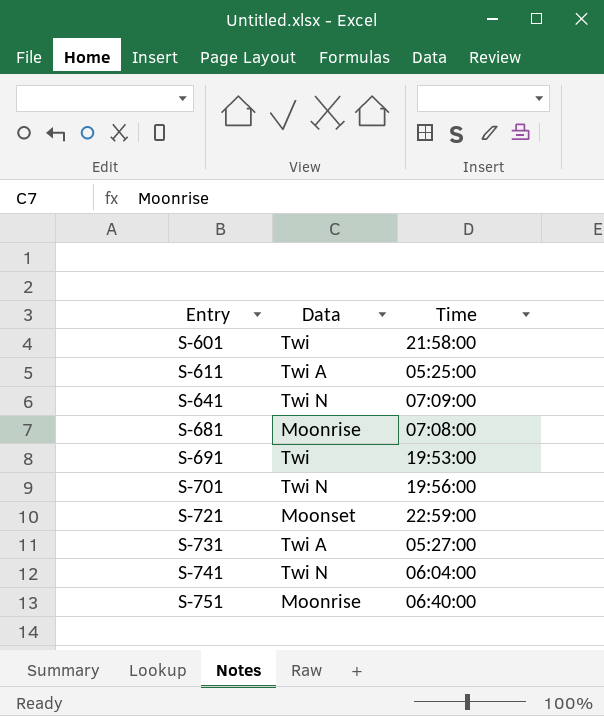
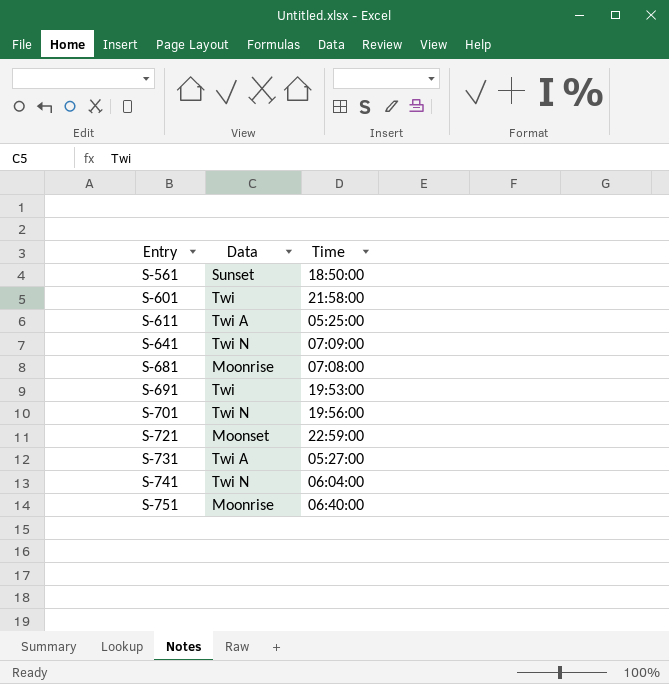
row S-561: none -> Sunset | 18:50:00

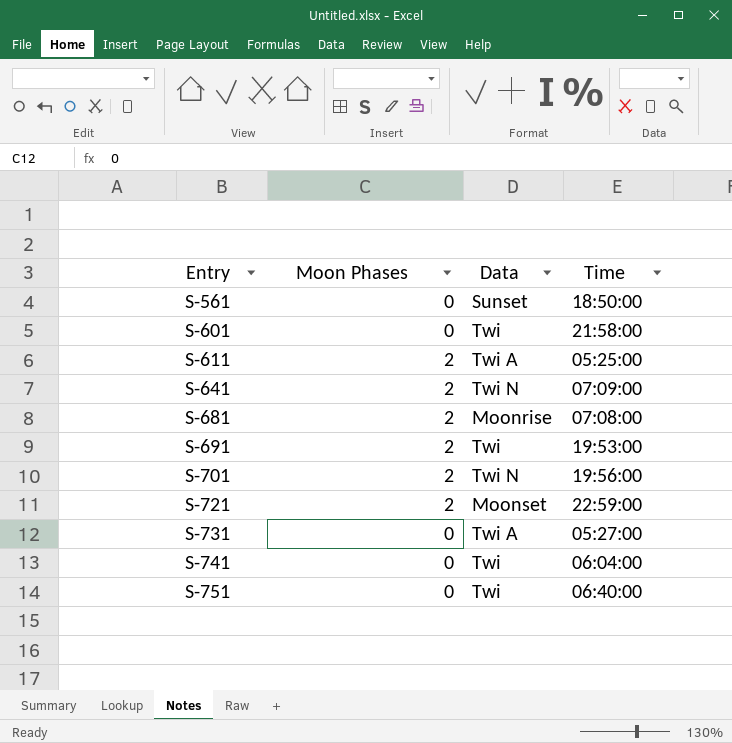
column Moon Phases | position: none -> 2
S-741 | Data: Twi N -> Twi
S-751 | Data: Moonrise -> Twi

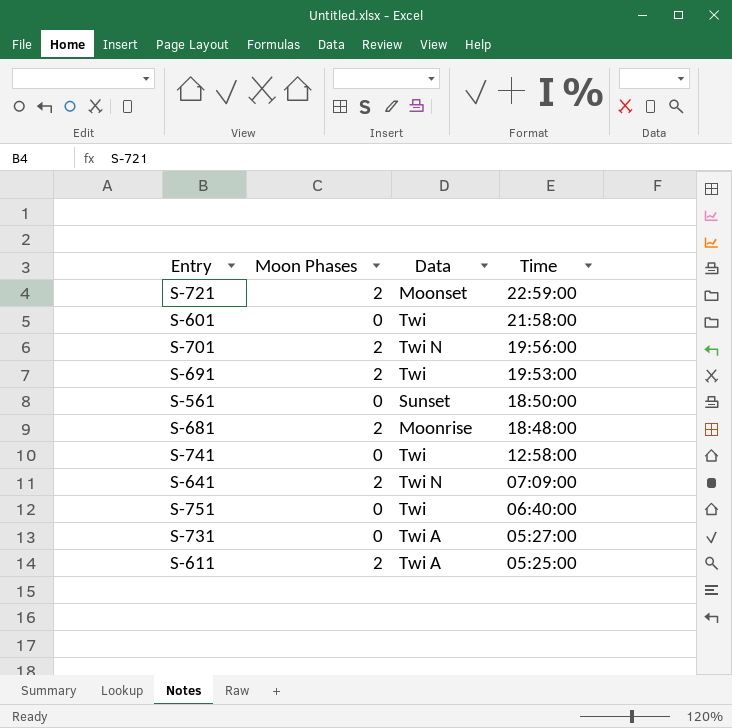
row order: Entry ascending -> Time descending
S-681 | Time: 07:08:00 -> 18:48:00
S-741 | Time: 06:04:00 -> 12:58:00

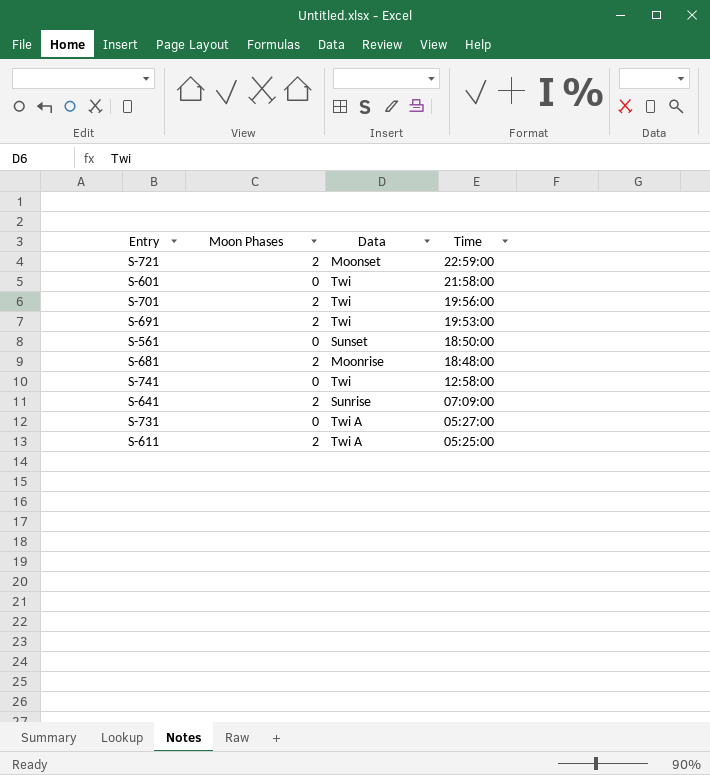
row S-751: 0 | Twi | 06:40:00 -> none
S-701 | Data: Twi N -> Twi
S-641 | Data: Twi N -> Sunrise

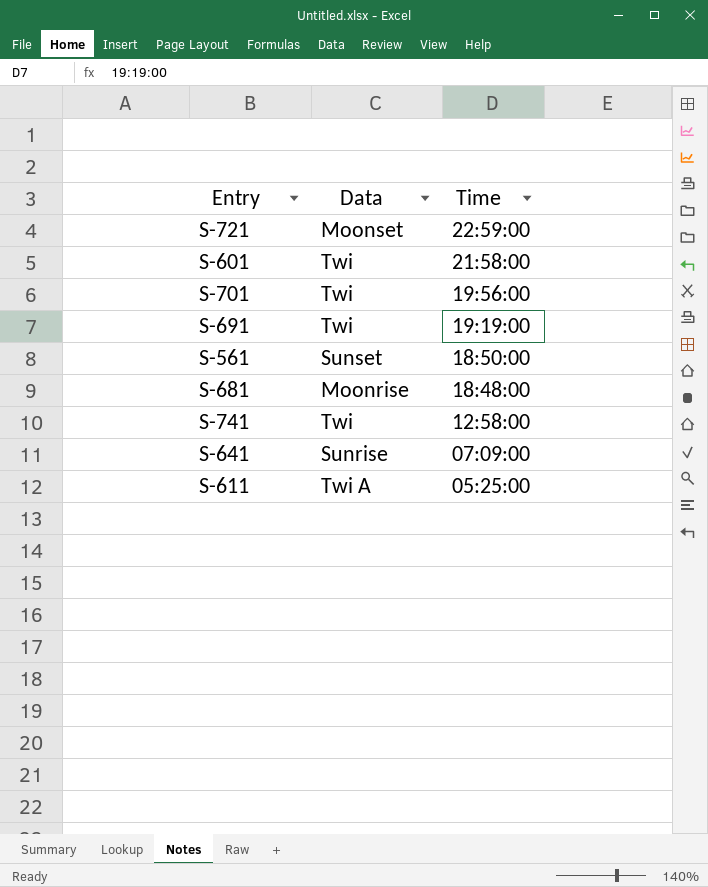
column Moon Phases | position: 2 -> none
row S-731: 0 | Twi A | 05:27:00 -> none
S-691 | Time: 19:53:00 -> 19:19:00

